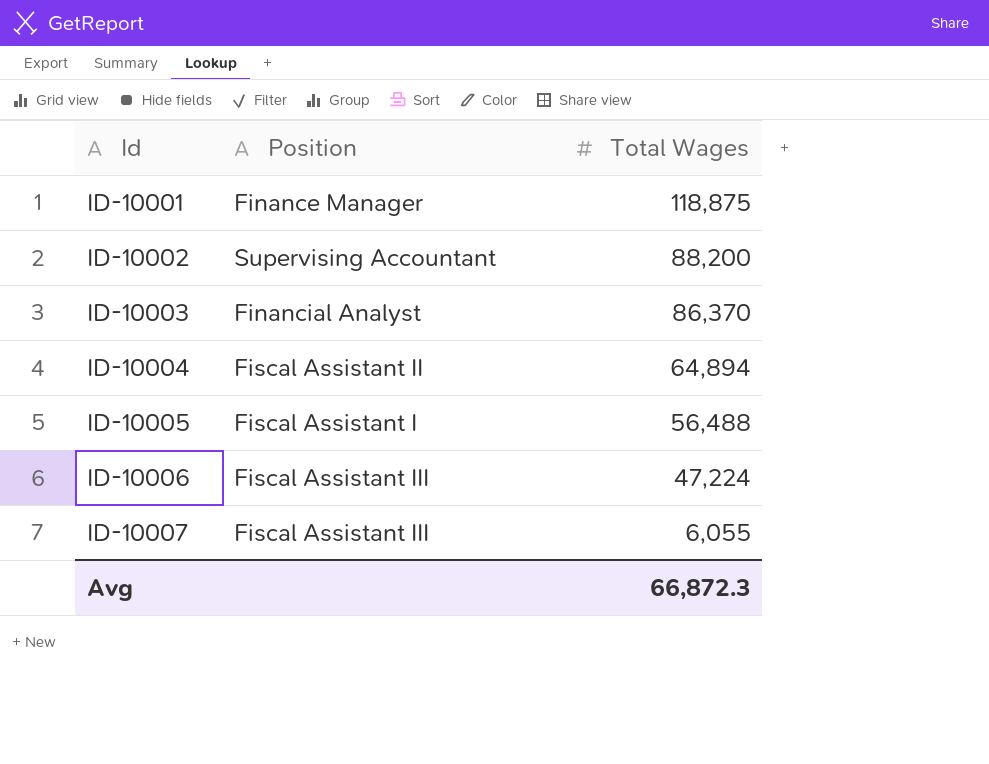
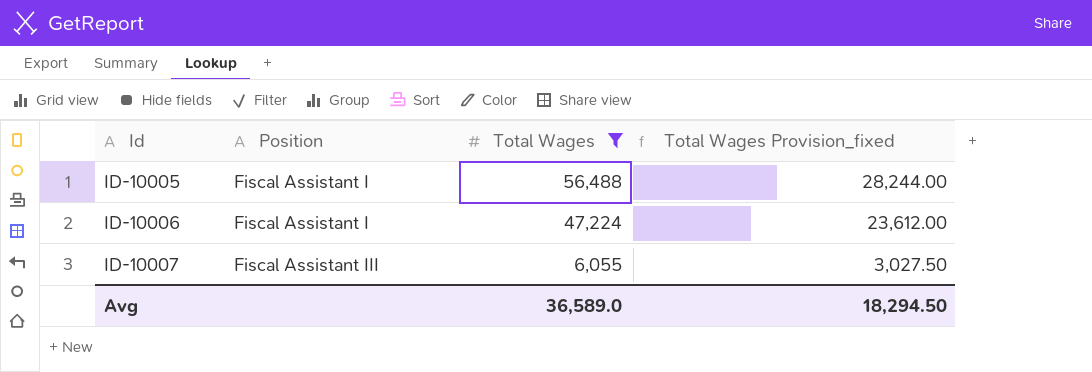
filter: none -> Total Wages <= 56,488
column Total Wages Provision_fixed | formula: none -> [Total Wages] * 0.5
ID-10006 | Position: Fiscal Assistant III -> Fiscal Assistant I
Avg | Total Wages: 66,872.3 -> 36,589.0

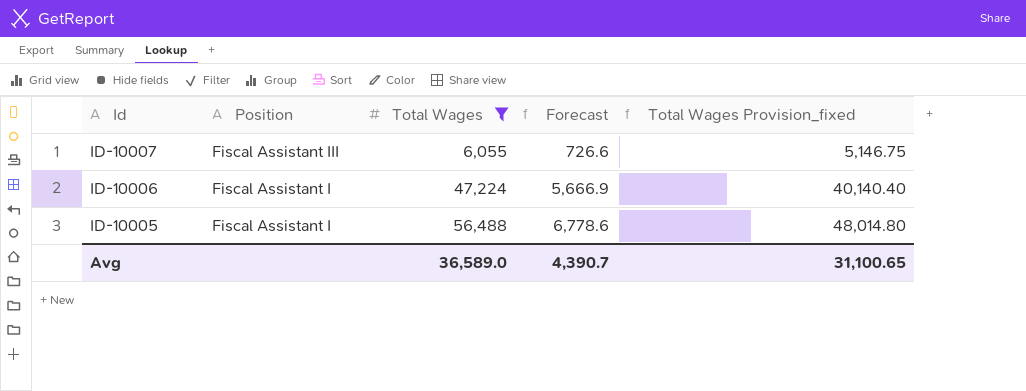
row order: Id ascending -> Id descending
column Forecast | formula: none -> [Total Wages] * 0.12
column Total Wages Provision_fixed | formula: [Total Wages] * 0.5 -> [Total Wages] * 0.85
Avg | Total Wages Provision_fixed: 18,294.50 -> 31,100.65

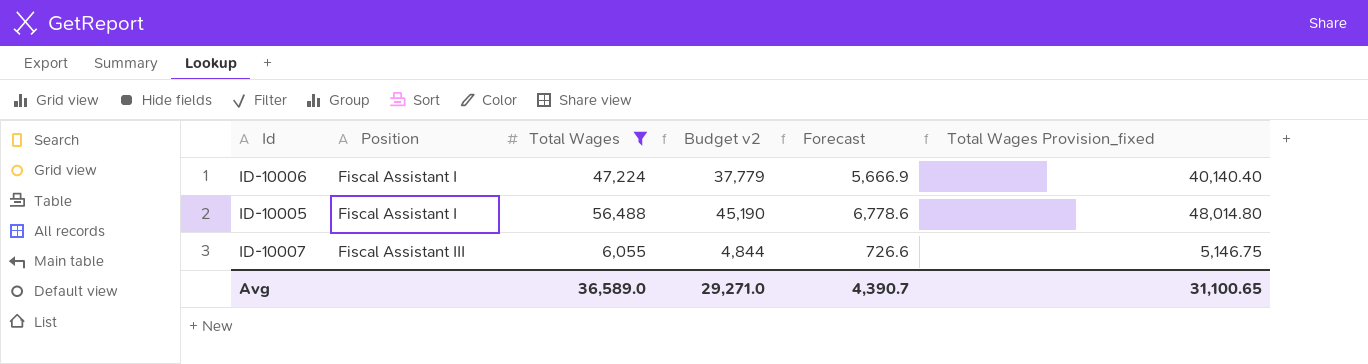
row order: Id descending -> Position ascending
column Budget v2 | formula: none -> [Total Wages] * 0.8

